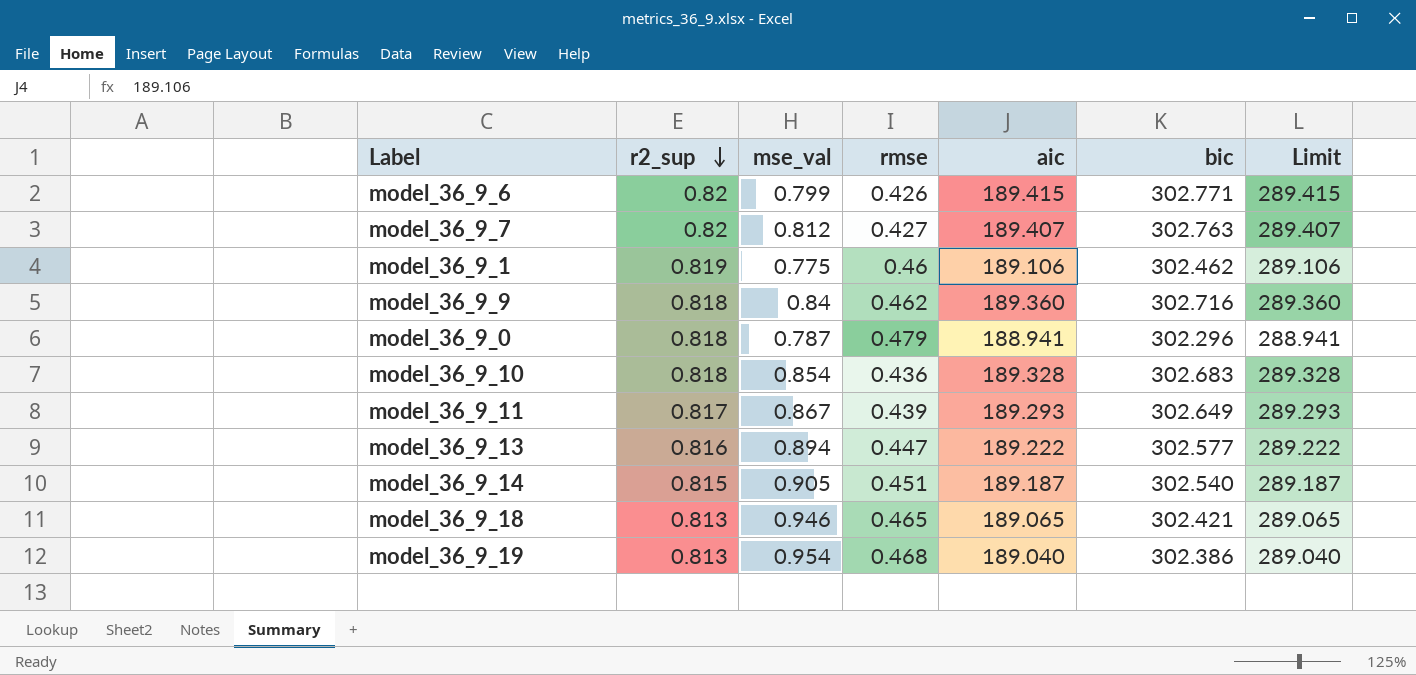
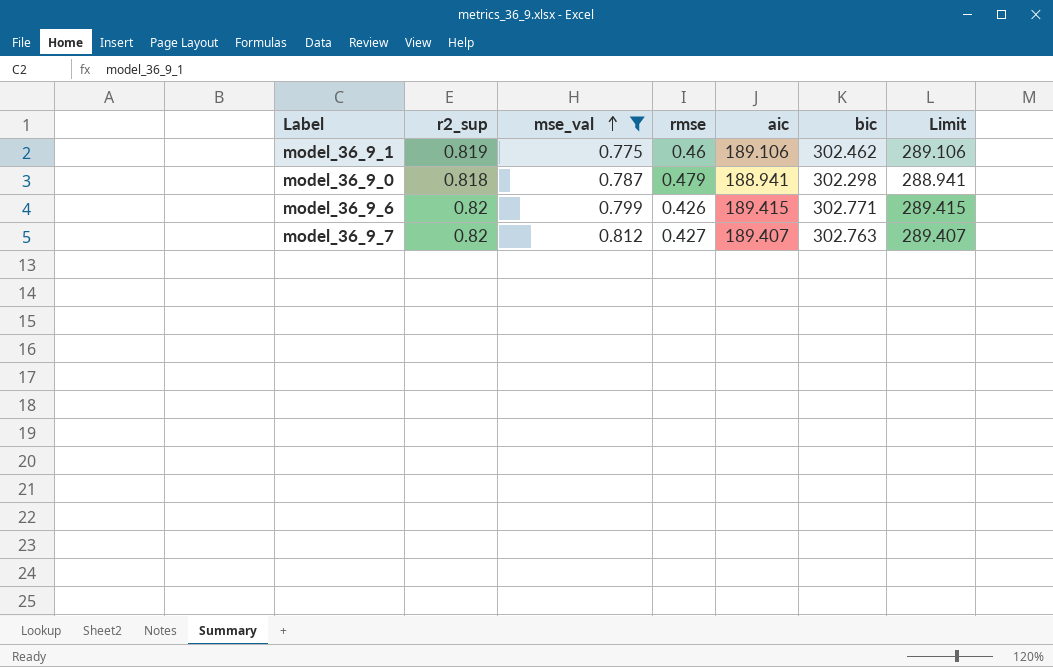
filter: none -> mse_val <= 0.812
row order: r2_sup descending -> mse_val ascending
model_36_9_0 | bic: 302.296 -> 302.298

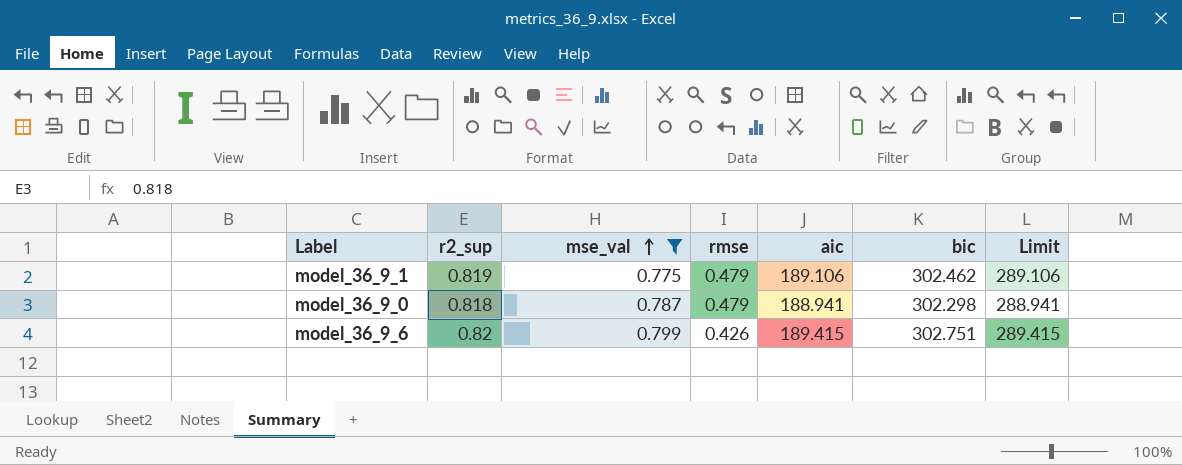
row model_36_9_7: 0.82 | 0.812 | 0.427 | 189.407 | 302.763 | 289.407 -> none
model_36_9_1 | rmse: 0.46 -> 0.479
model_36_9_6 | bic: 302.771 -> 302.751

